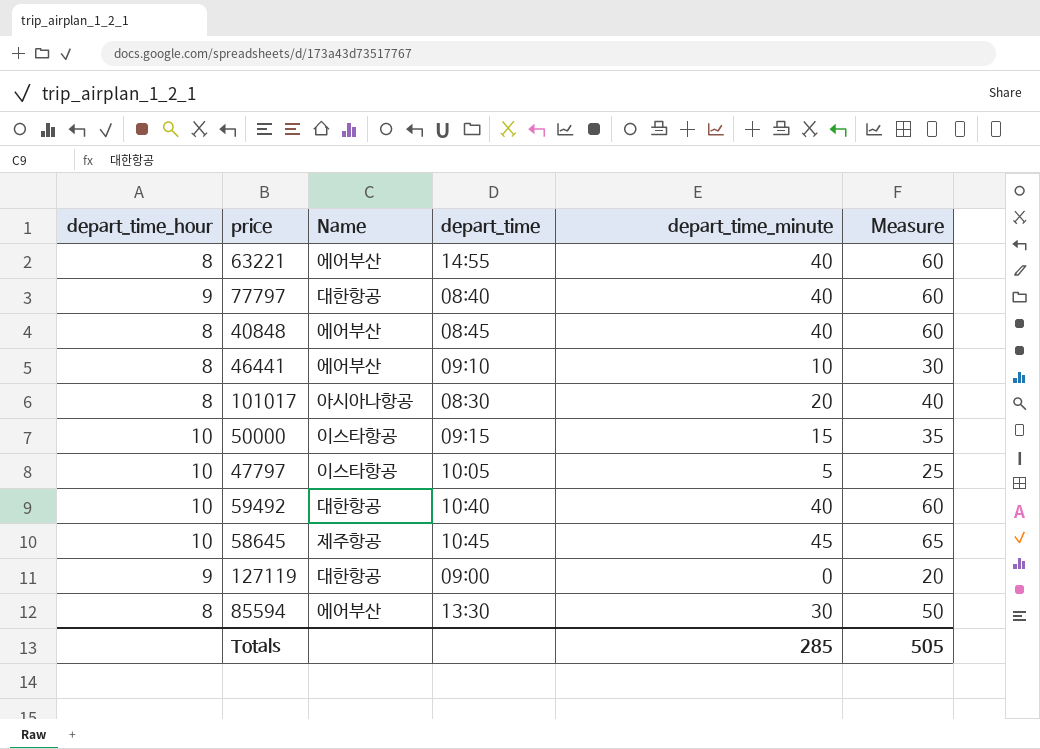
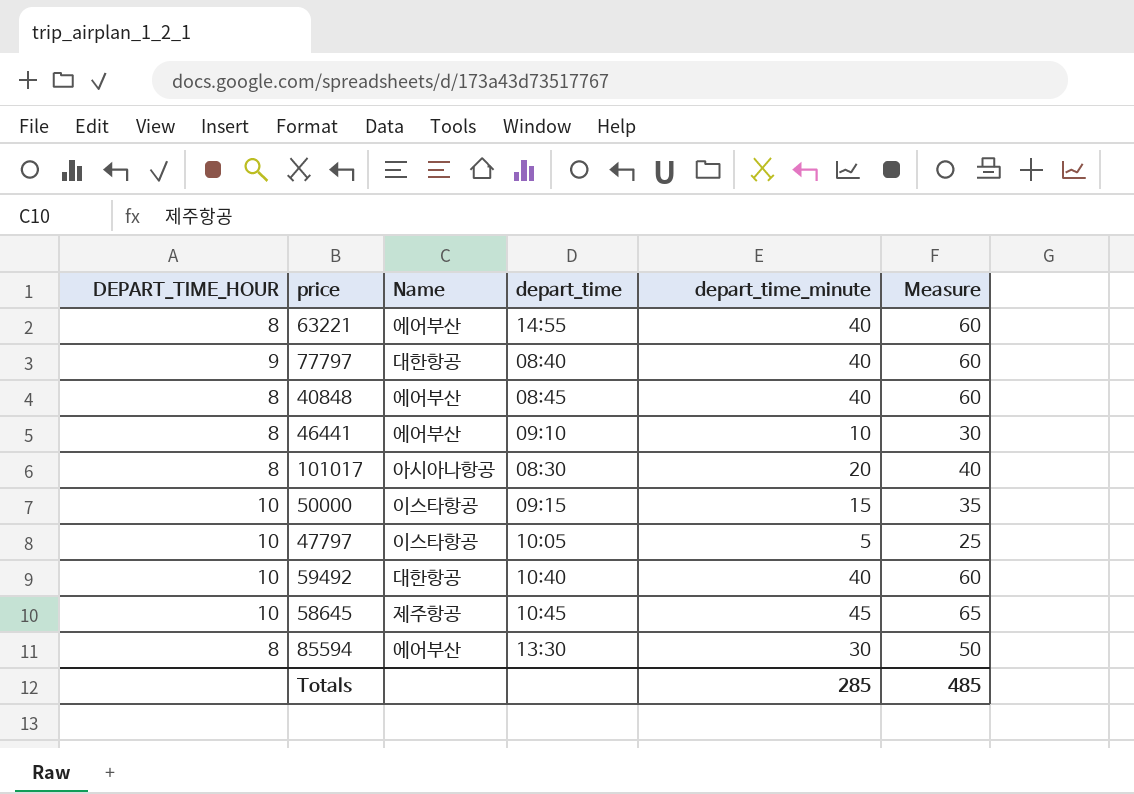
column name: depart_time_hour -> DEPART_TIME_HOUR
row 127119: 9 | 대한항공 | 09:00 | 0 | 20 -> none
Totals | Measure: 505 -> 485

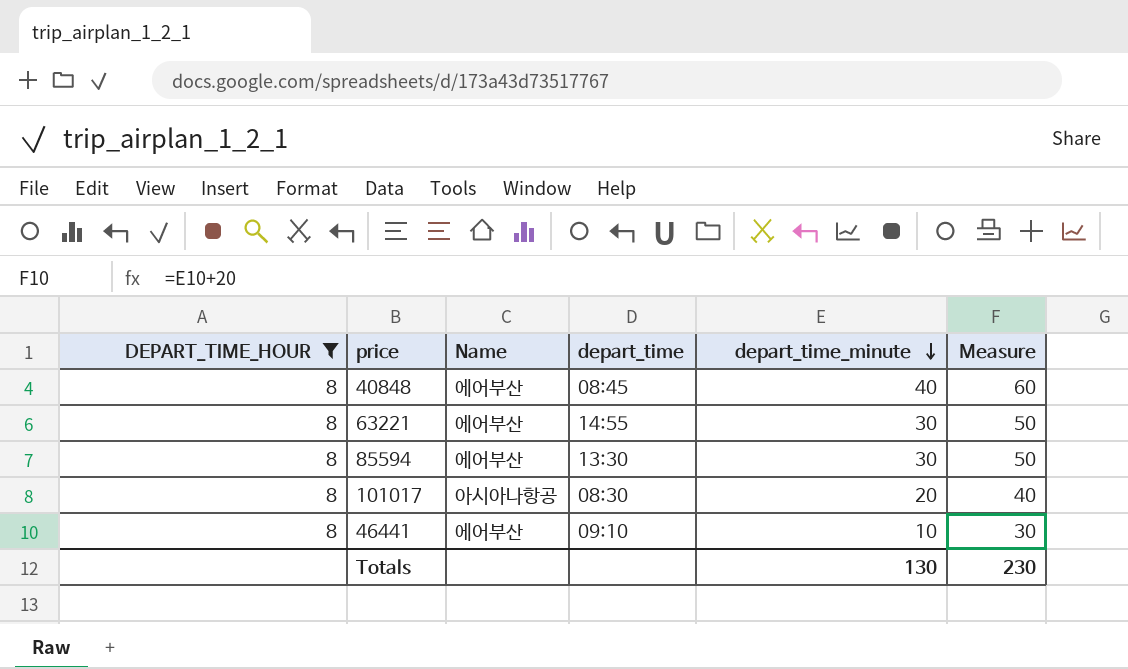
filter: none -> DEPART_TIME_HOUR = 8
row order: none -> depart_time_minute descending
63221 | depart_time_minute: 40 -> 30
63221 | Measure: 60 -> 50
Totals | depart_time_minute: 285 -> 130
Totals | Measure: 485 -> 230

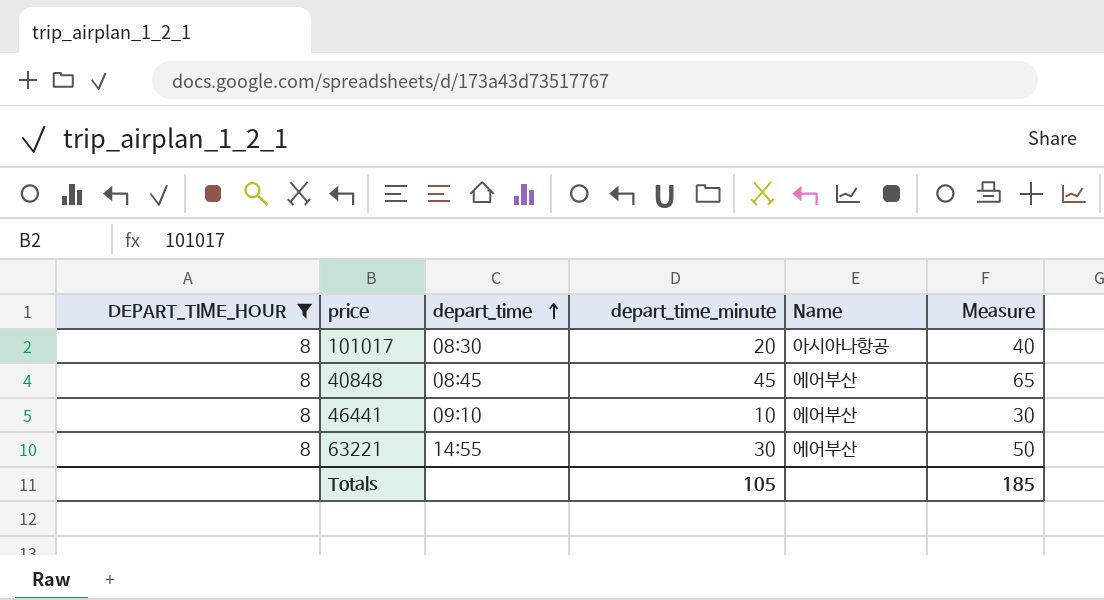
row order: depart_time_minute descending -> depart_time ascending
column Name | position: 3 -> 5
row 85594: 8 | 에어부산 | 13:30 | 30 | 50 -> none
40848 | depart_time_minute: 40 -> 45
40848 | Measure: 60 -> 65
Totals | depart_time_minute: 130 -> 105
Totals | Measure: 230 -> 185

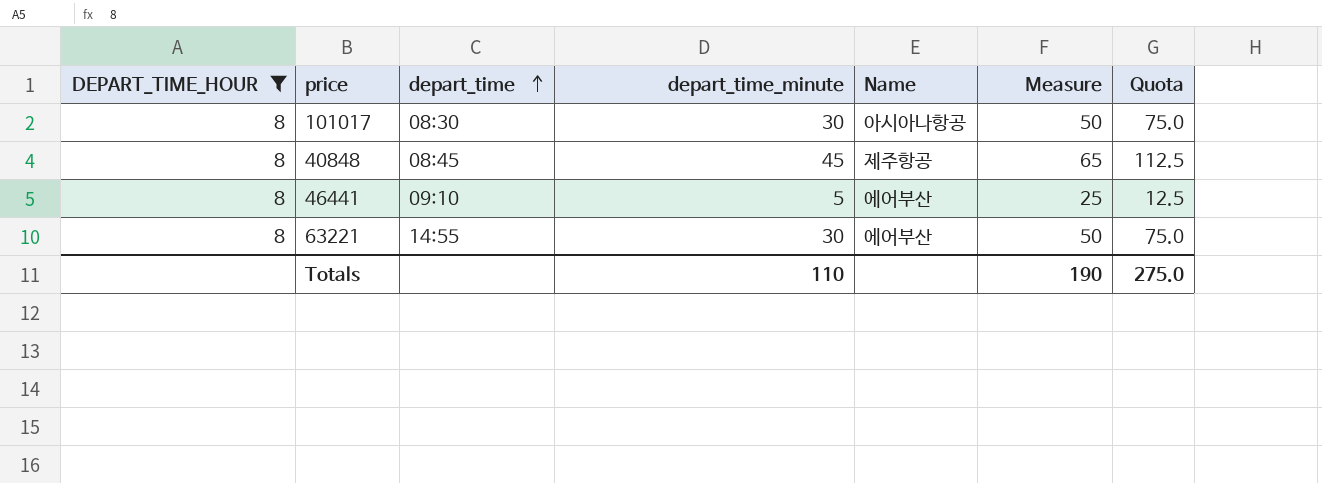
column Quota | formula: none -> [depart_time_minute] * 2.5
101017 | depart_time_minute: 20 -> 30
101017 | Measure: 40 -> 50
40848 | Name: 에어부산 -> 제주항공
46441 | depart_time_minute: 10 -> 5
46441 | Measure: 30 -> 25
Totals | depart_time_minute: 105 -> 110
Totals | Measure: 185 -> 190

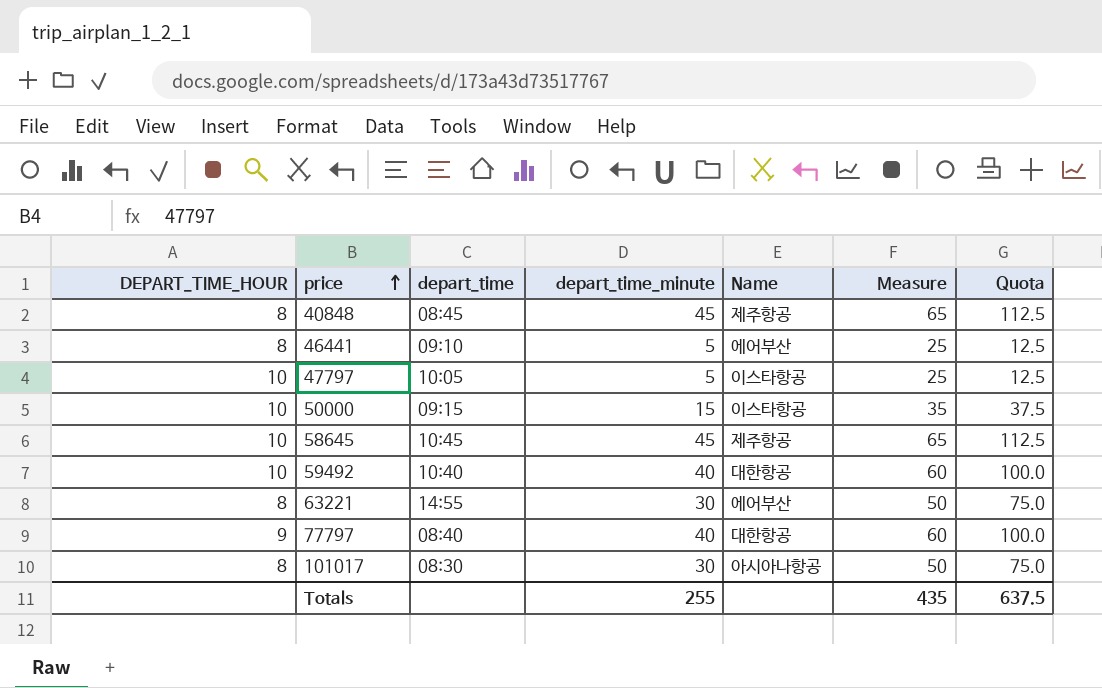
filter: DEPART_TIME_HOUR = 8 -> none
row order: depart_time ascending -> price ascending
Totals | depart_time_minute: 110 -> 255
Totals | Measure: 190 -> 435
Totals | Quota: 275.0 -> 637.5

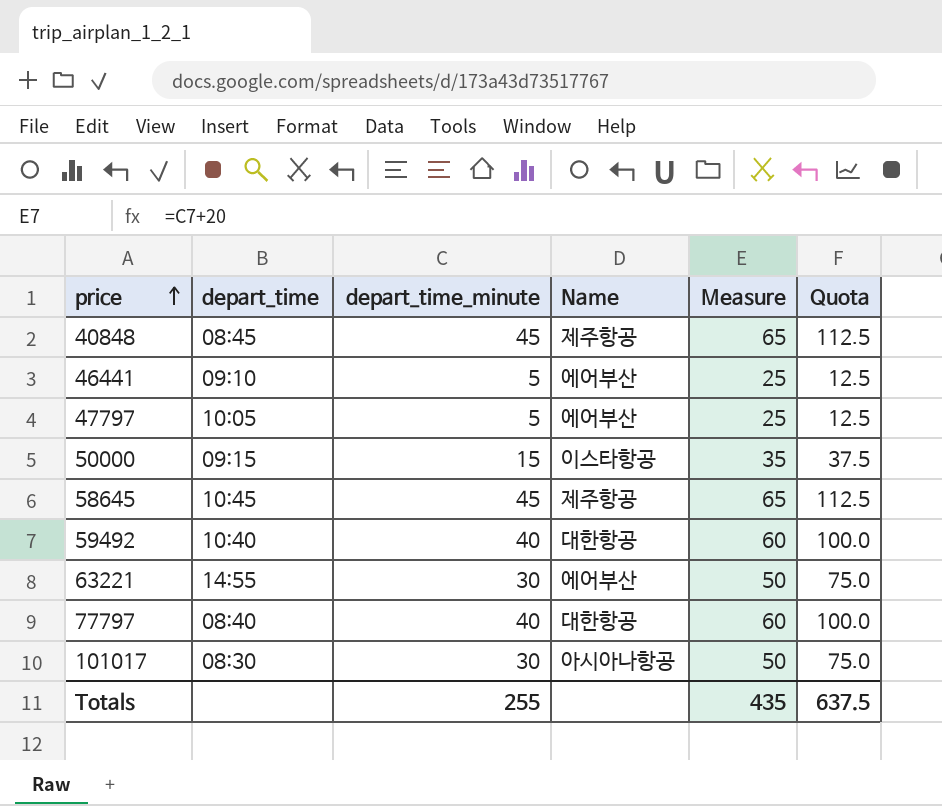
column DEPART_TIME_HOUR | position: 1 -> none
47797 | Name: 이스타항공 -> 에어부산

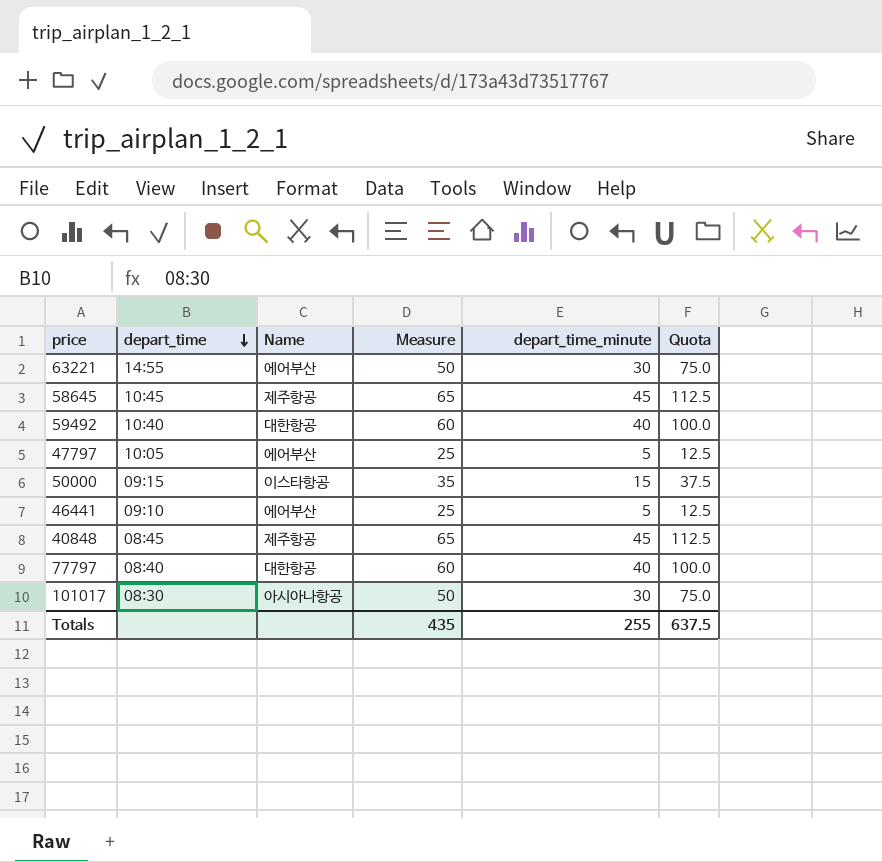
row order: price ascending -> depart_time descending
column depart_time_minute | position: 3 -> 5

